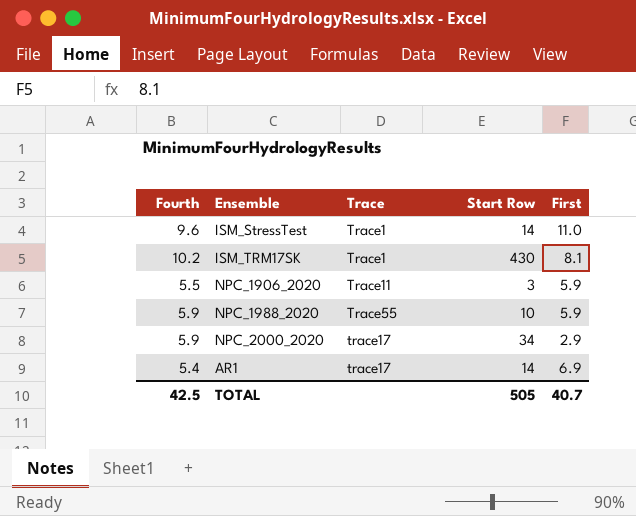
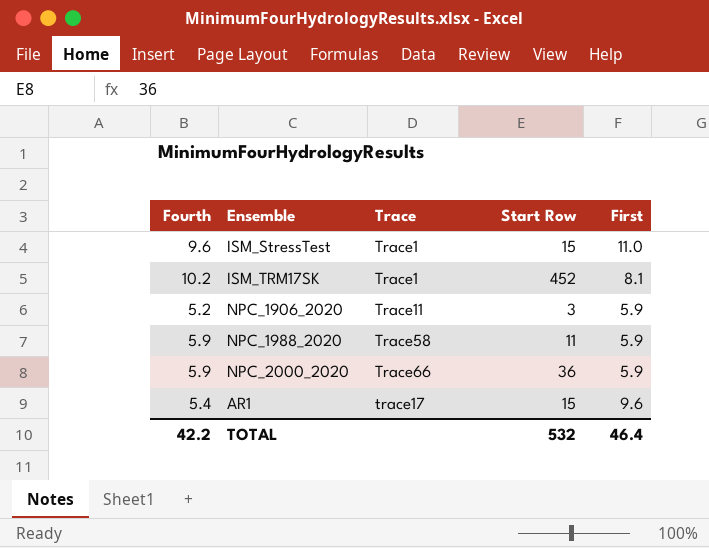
ISM_StressTest | Start Row: 14 -> 15
ISM_TRM17SK | Start Row: 430 -> 452
NPC_1906_2020 | Fourth: 5.5 -> 5.2
NPC_1988_2020 | Trace: Trace55 -> Trace58
NPC_1988_2020 | Start Row: 10 -> 11
NPC_2000_2020 | Trace: trace17 -> Trace66
NPC_2000_2020 | Start Row: 34 -> 36
NPC_2000_2020 | First: 2.9 -> 5.9
AR1 | Start Row: 14 -> 15
AR1 | First: 6.9 -> 9.6
TOTAL | Fourth: 42.5 -> 42.2
TOTAL | Start Row: 505 -> 532
TOTAL | First: 40.7 -> 46.4

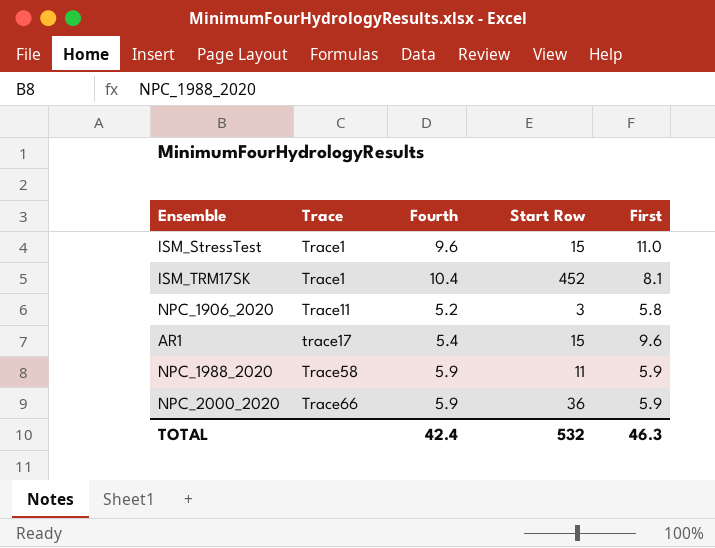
row order: none -> Trace ascending
column Fourth | position: 1 -> 3
ISM_TRM17SK | Fourth: 10.2 -> 10.4
NPC_1906_2020 | First: 5.9 -> 5.8
TOTAL | Fourth: 42.2 -> 42.4
TOTAL | First: 46.4 -> 46.3

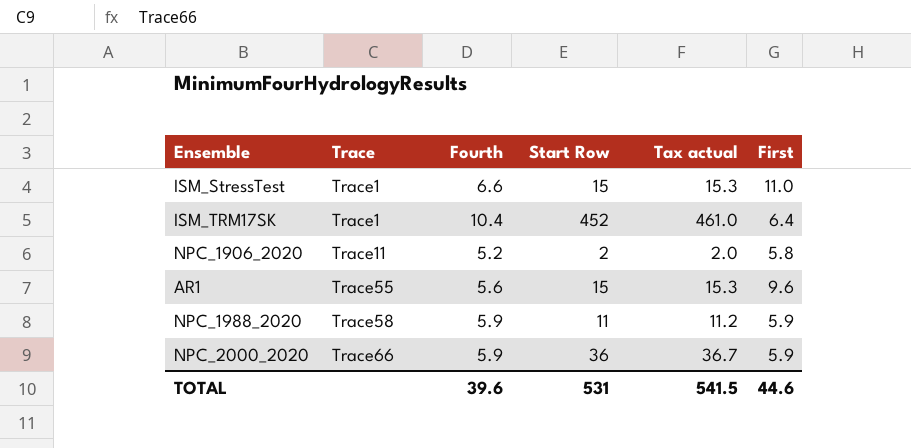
column Tax actual | formula: none -> [Start Row] * 1.02
ISM_StressTest | Fourth: 9.6 -> 6.6
ISM_TRM17SK | First: 8.1 -> 6.4
NPC_1906_2020 | Start Row: 3 -> 2
AR1 | Trace: trace17 -> Trace55
AR1 | Fourth: 5.4 -> 5.6
TOTAL | Fourth: 42.4 -> 39.6
TOTAL | Start Row: 532 -> 531
TOTAL | First: 46.3 -> 44.6

